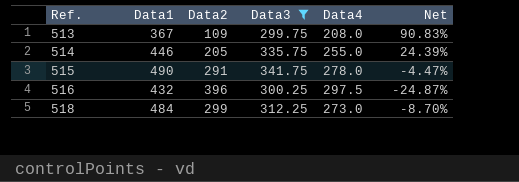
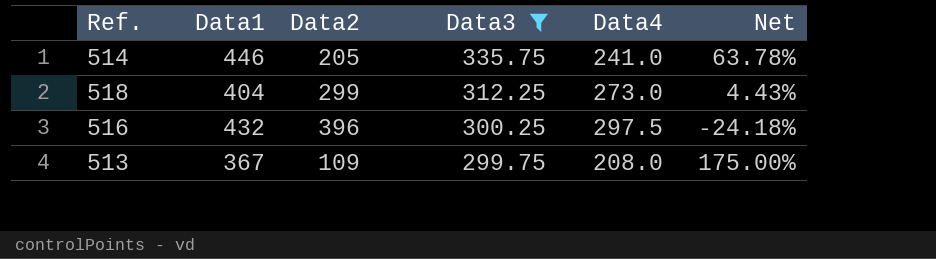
row order: Ref. ascending -> Data3 descending
column Net | formula: ([Data4] - [Data2]) / [Data2] -> ([Data3] - [Data2]) / [Data2]
row 515: 490 | 291 | 341.75 | 278.0 | -4.47% -> none
514 | Data4: 255.0 -> 241.0
518 | Data1: 484 -> 404

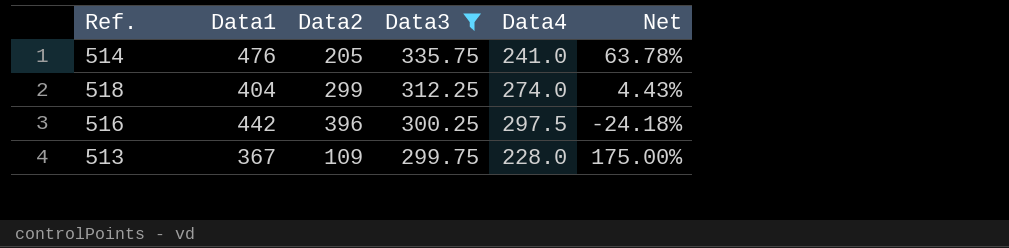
514 | Data1: 446 -> 476
518 | Data4: 273.0 -> 274.0
516 | Data1: 432 -> 442
513 | Data4: 208.0 -> 228.0

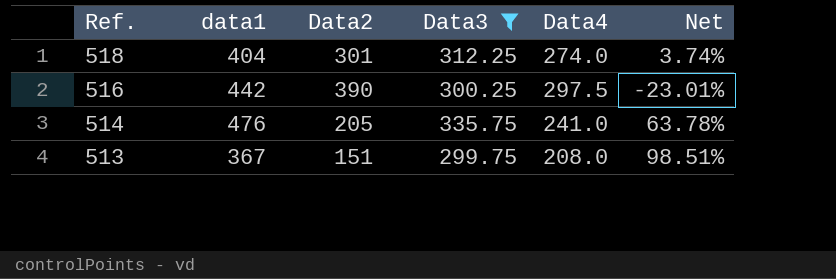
row order: Data3 descending -> Ref. descending
column name: Data1 -> data1
518 | Data2: 299 -> 301
518 | Net: 4.43% -> 3.74%
516 | Data2: 396 -> 390
516 | Net: -24.18% -> -23.01%
513 | Data2: 109 -> 151
513 | Data4: 228.0 -> 208.0
513 | Net: 175.00% -> 98.51%

